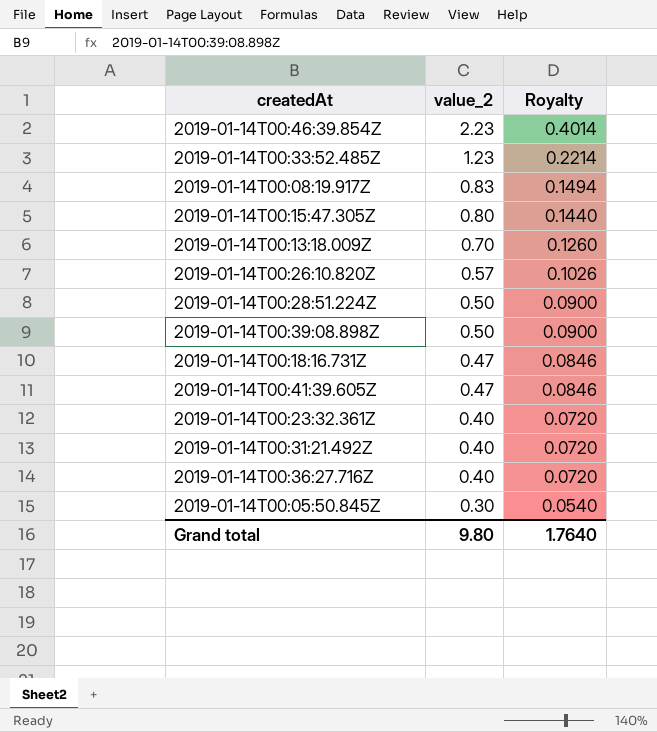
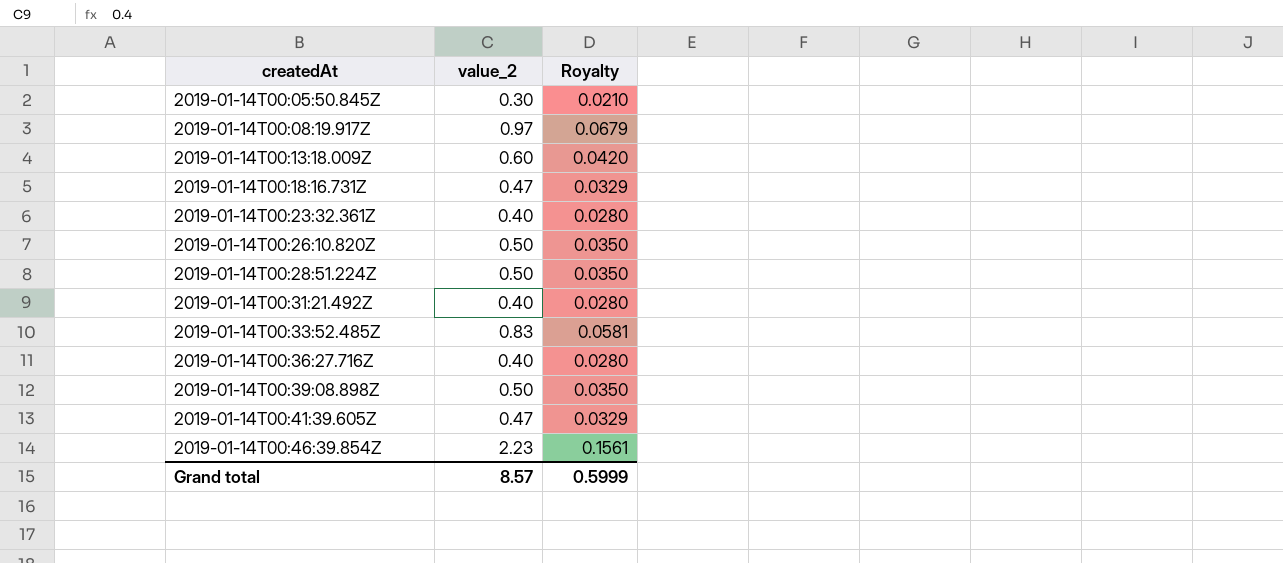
row order: value_2 descending -> createdAt ascending
column Royalty | formula: [value_2] * 0.18 -> [value_2] * 0.07
row 2019-01-14T00:15:47.305Z: 0.80 | 0.1440 -> none
2019-01-14T00:08:19.917Z | value_2: 0.83 -> 0.97
2019-01-14T00:13:18.009Z | value_2: 0.70 -> 0.60
2019-01-14T00:26:10.820Z | value_2: 0.57 -> 0.50
2019-01-14T00:33:52.485Z | value_2: 1.23 -> 0.83
Grand total | value_2: 9.80 -> 8.57
Grand total | Royalty: 1.7640 -> 0.5999

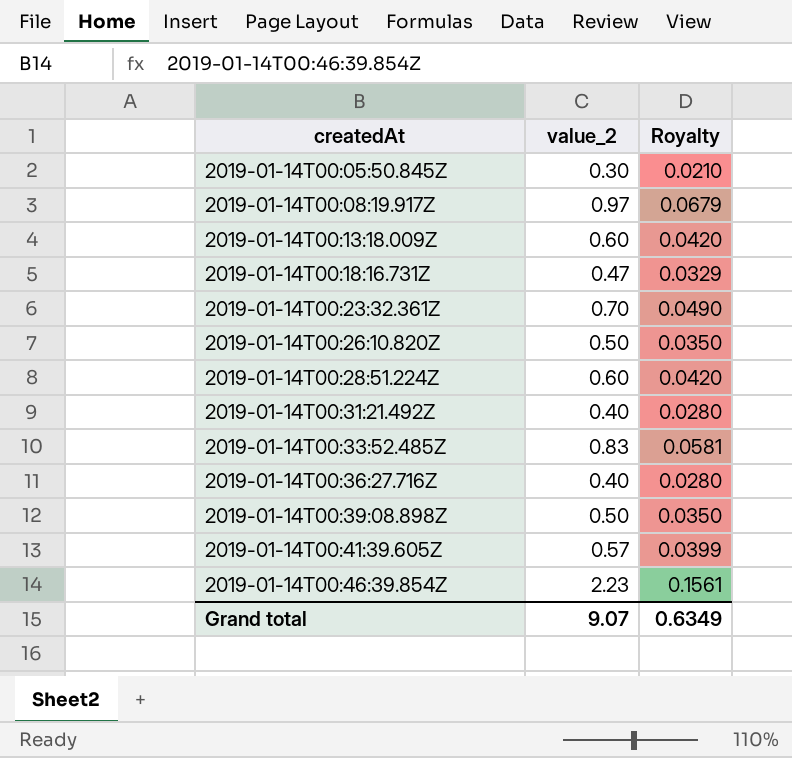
2019-01-14T00:23:32.361Z | value_2: 0.40 -> 0.70
2019-01-14T00:23:32.361Z | Royalty: 0.0280 -> 0.0490
2019-01-14T00:28:51.224Z | value_2: 0.50 -> 0.60
2019-01-14T00:28:51.224Z | Royalty: 0.0350 -> 0.0420
2019-01-14T00:41:39.605Z | value_2: 0.47 -> 0.57
2019-01-14T00:41:39.605Z | Royalty: 0.0329 -> 0.0399
Grand total | value_2: 8.57 -> 9.07
Grand total | Royalty: 0.5999 -> 0.6349

